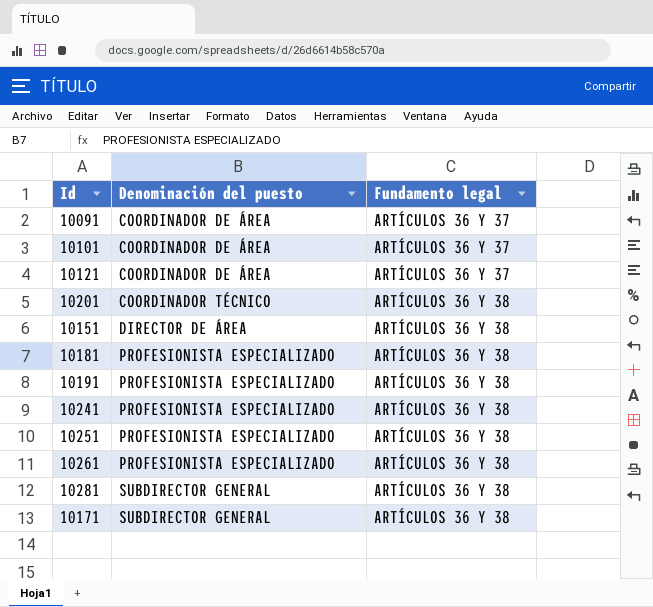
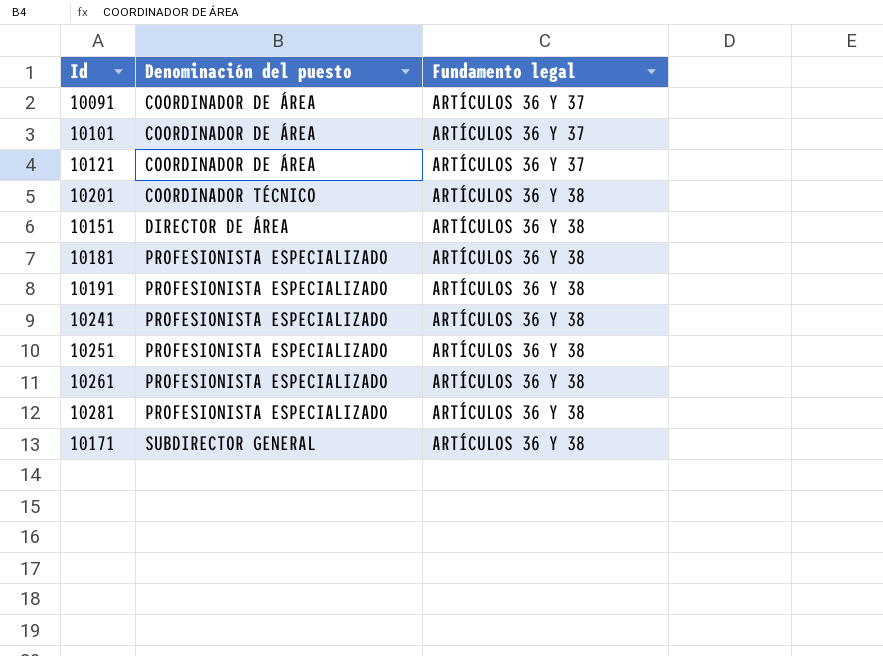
10281 | Denominación del puesto: SUBDIRECTOR GENERAL -> PROFESIONISTA ESPECIALIZADO

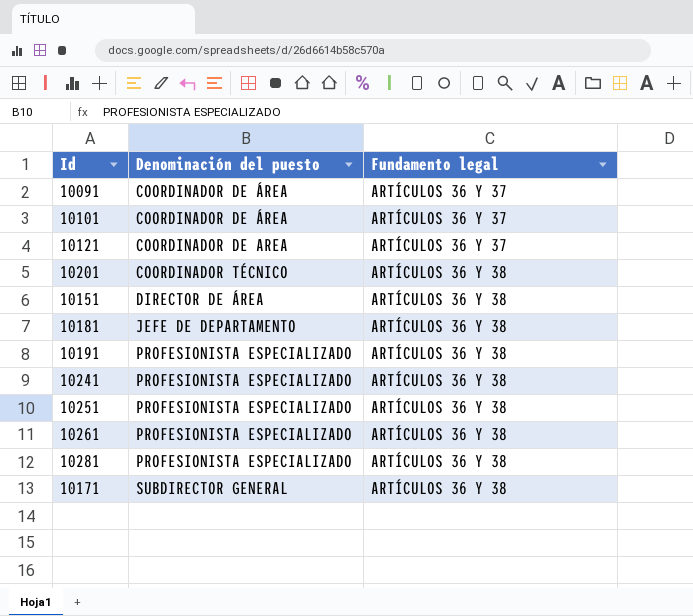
10121 | Denominación del puesto: COORDINADOR DE ÁREA -> COORDINADOR DE AREA
10181 | Denominación del puesto: PROFESIONISTA ESPECIALIZADO -> JEFE DE DEPARTAMENTO

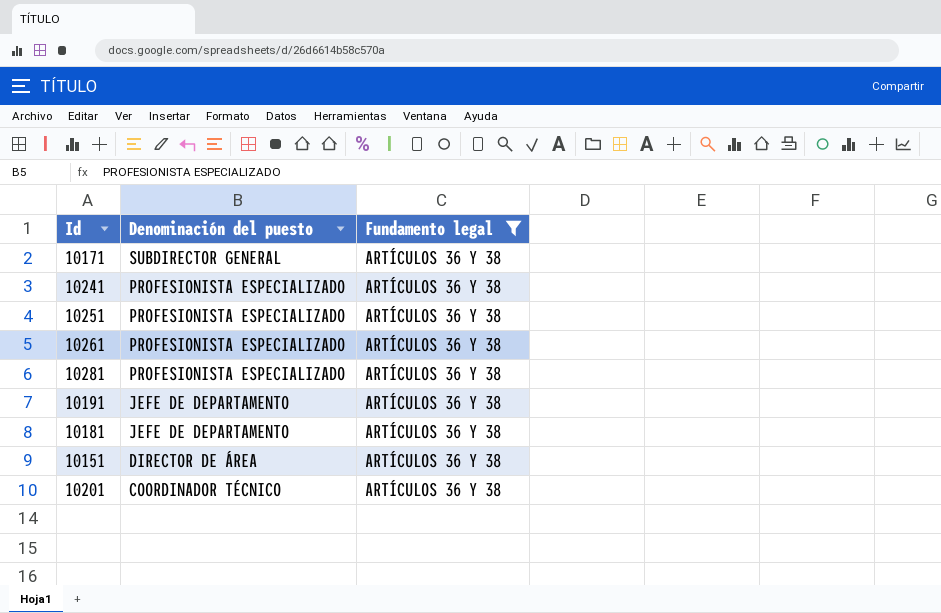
filter: none -> Fundamento legal = ARTÍCULOS 36 Y 38
row order: Denominación del puesto ascending -> Denominación del puesto descending
10191 | Denominación del puesto: PROFESIONISTA ESPECIALIZADO -> JEFE DE DEPARTAMENTO

